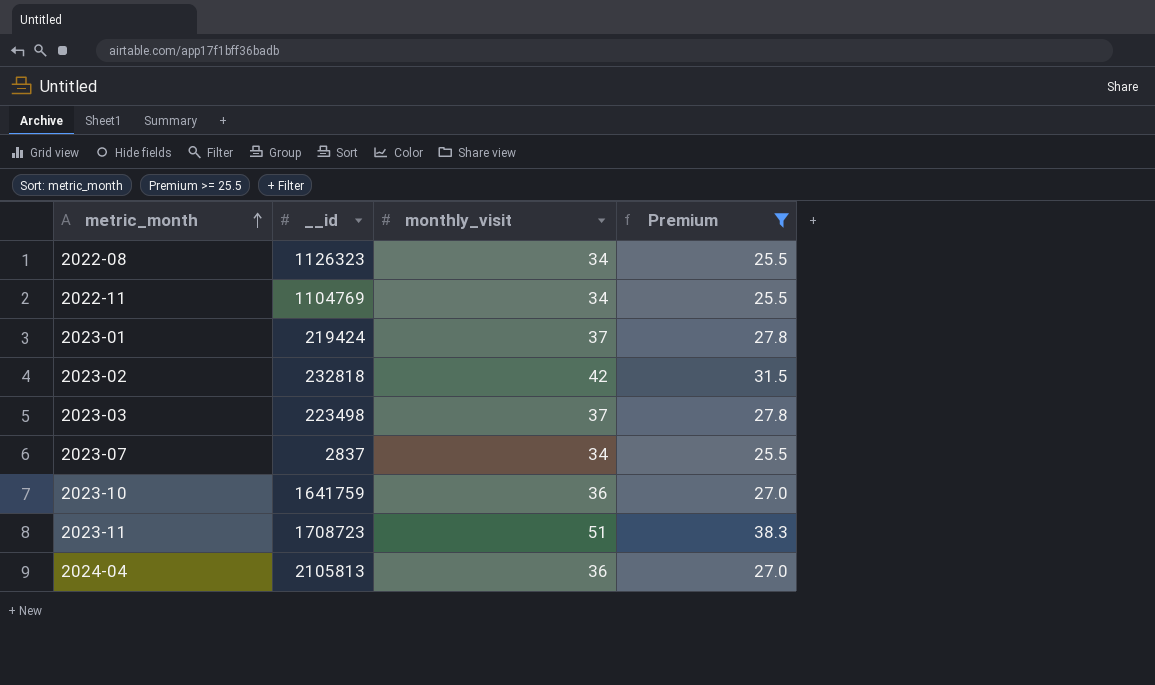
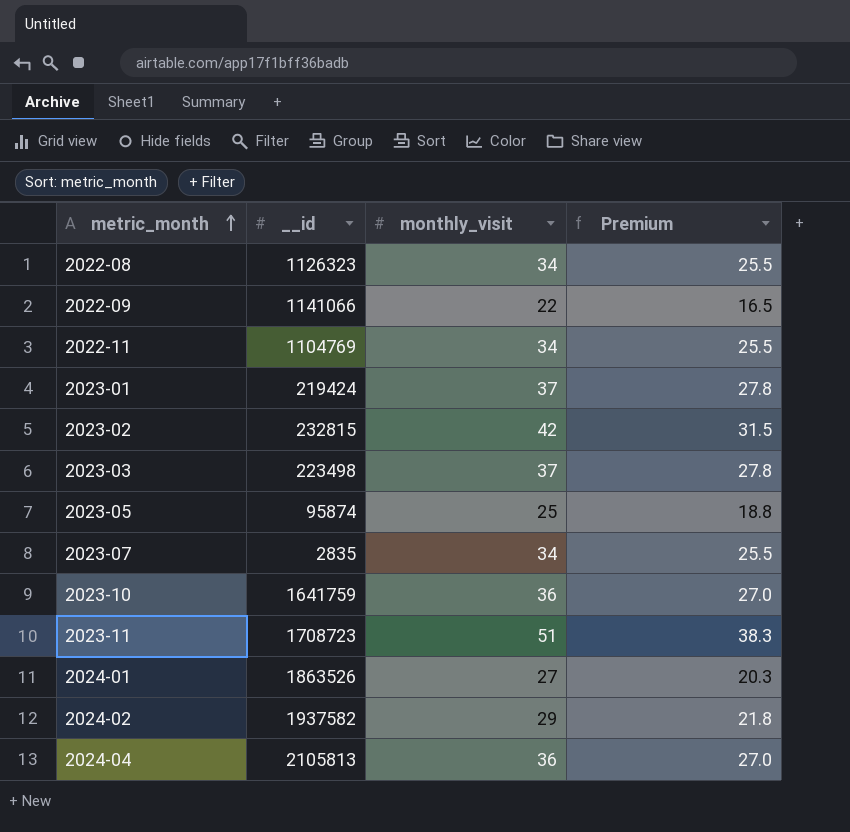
filter: Premium >= 25.5 -> none
2023-02 | __id: 232818 -> 232815
2023-07 | __id: 2837 -> 2835

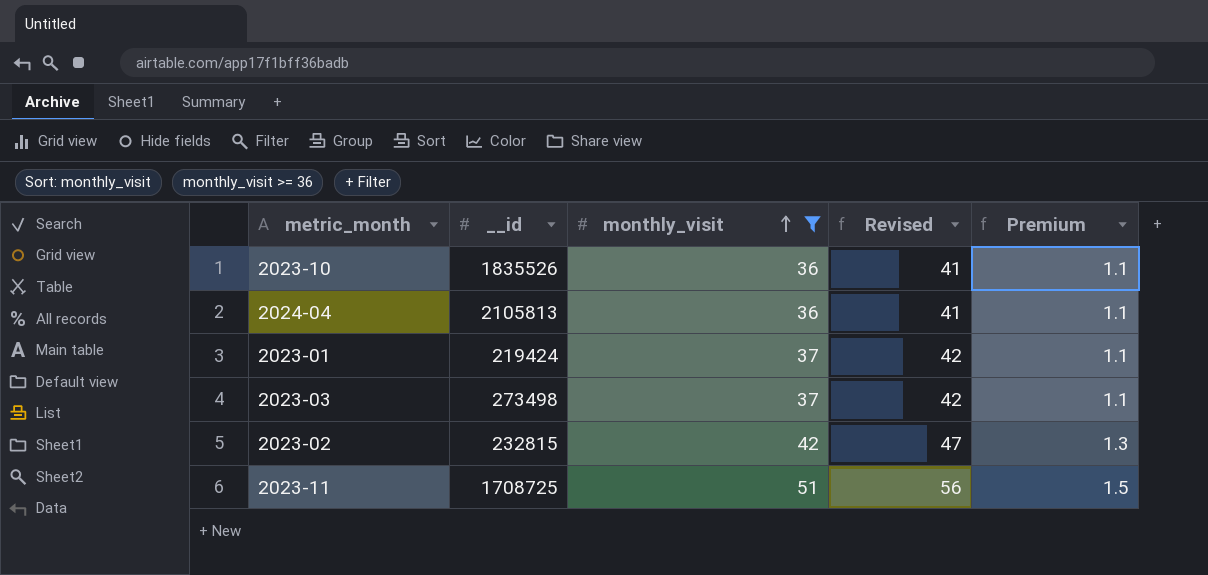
filter: none -> monthly_visit >= 36
row order: metric_month ascending -> monthly_visit ascending
column Revised | formula: none -> [monthly_visit] + 5
column Premium | formula: [monthly_visit] * 0.75 -> [monthly_visit] * 0.03
2023-10 | __id: 1641759 -> 1835526
2023-03 | __id: 223498 -> 273498
2023-11 | __id: 1708723 -> 1708725

